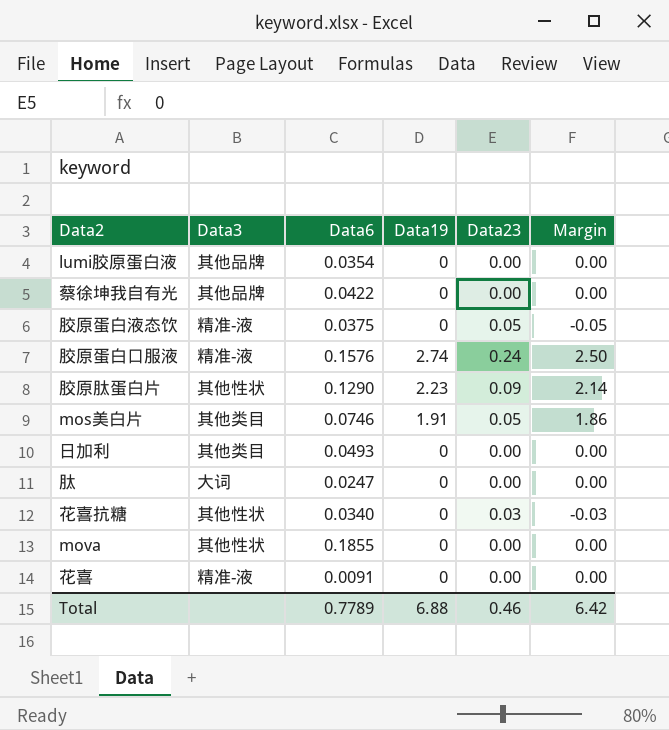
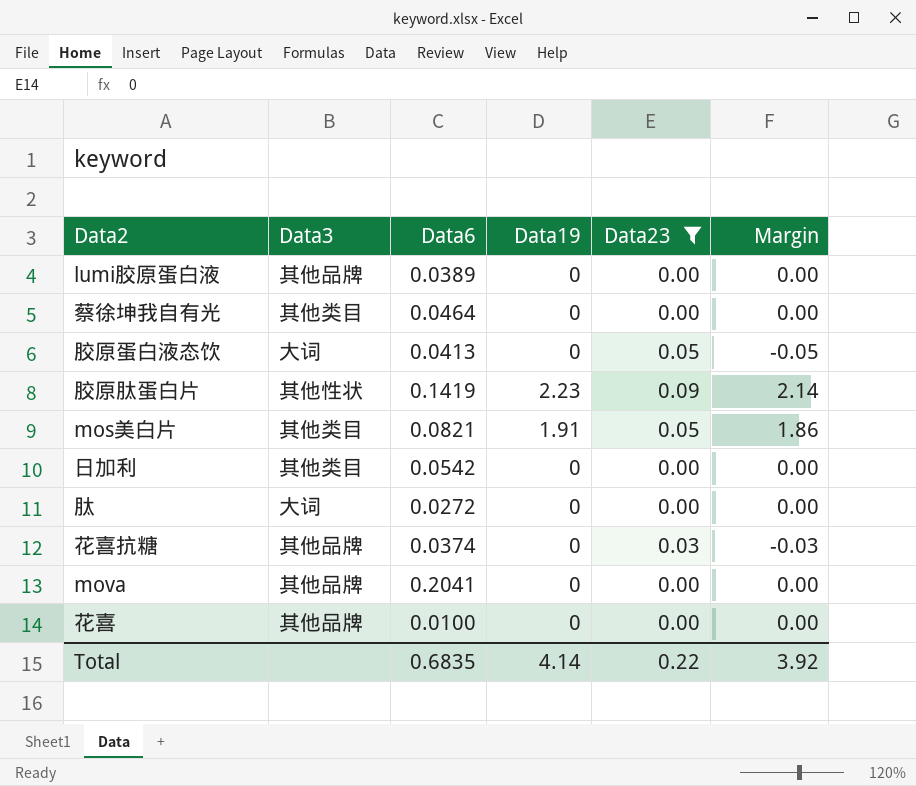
filter: none -> Data23 != 0.24
lumi胶原蛋白液 | Data6: 0.0354 -> 0.0389
蔡徐坤我自有光 | Data3: 其他品牌 -> 其他类目
蔡徐坤我自有光 | Data6: 0.0422 -> 0.0464
胶原蛋白液态饮 | Data3: 精准-液 -> 大词
胶原蛋白液态饮 | Data6: 0.0375 -> 0.0413
胶原肽蛋白片 | Data6: 0.1290 -> 0.1419
mos美白片 | Data6: 0.0746 -> 0.0821
日加利 | Data6: 0.0493 -> 0.0542
肽 | Data6: 0.0247 -> 0.0272
花喜抗糖 | Data3: 其他性状 -> 其他品牌
花喜抗糖 | Data6: 0.0340 -> 0.0374
mova | Data3: 其他性状 -> 其他品牌
mova | Data6: 0.1855 -> 0.2041
花喜 | Data3: 精准-液 -> 其他品牌
花喜 | Data6: 0.0091 -> 0.0100
Total | Data6: 0.7789 -> 0.6835
Total | Data19: 6.88 -> 4.14
Total | Data23: 0.46 -> 0.22
Total | Margin: 6.42 -> 3.92

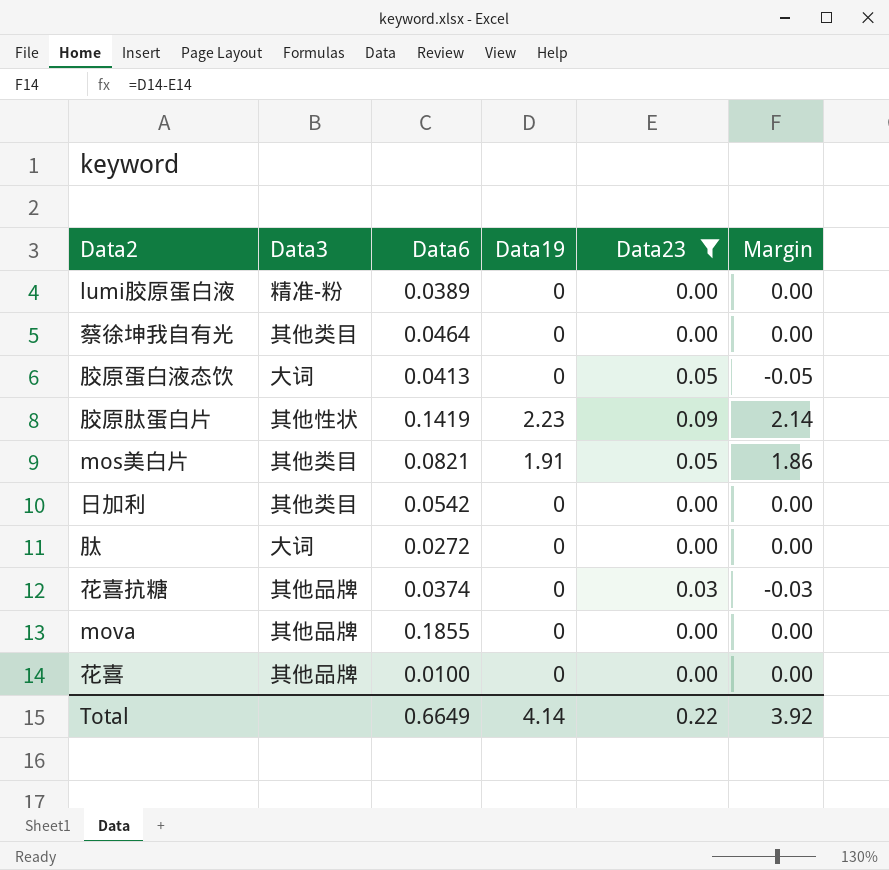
lumi胶原蛋白液 | Data3: 其他品牌 -> 精准-粉
mova | Data6: 0.2041 -> 0.1855
Total | Data6: 0.6835 -> 0.6649

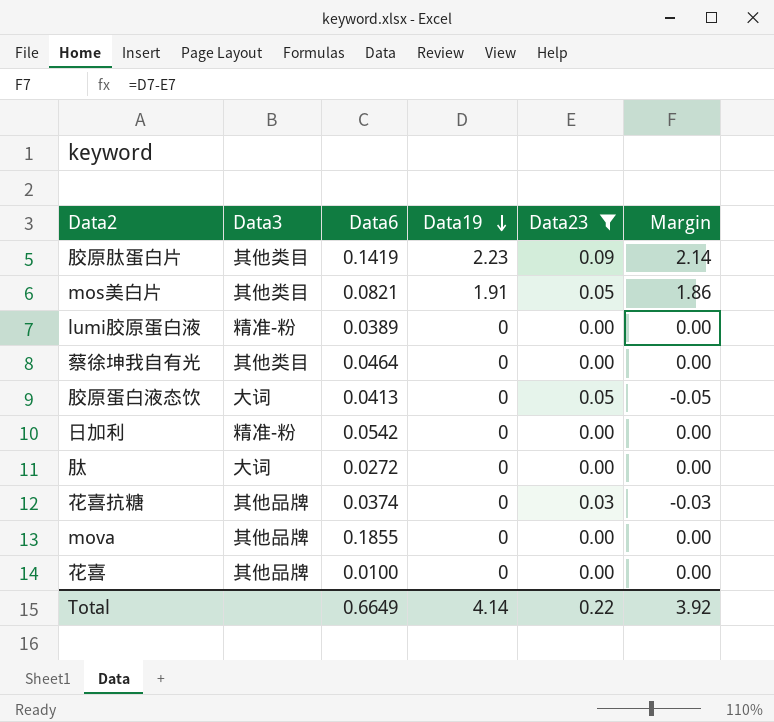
row order: none -> Data19 descending
胶原肽蛋白片 | Data3: 其他性状 -> 其他类目
日加利 | Data3: 其他类目 -> 精准-粉

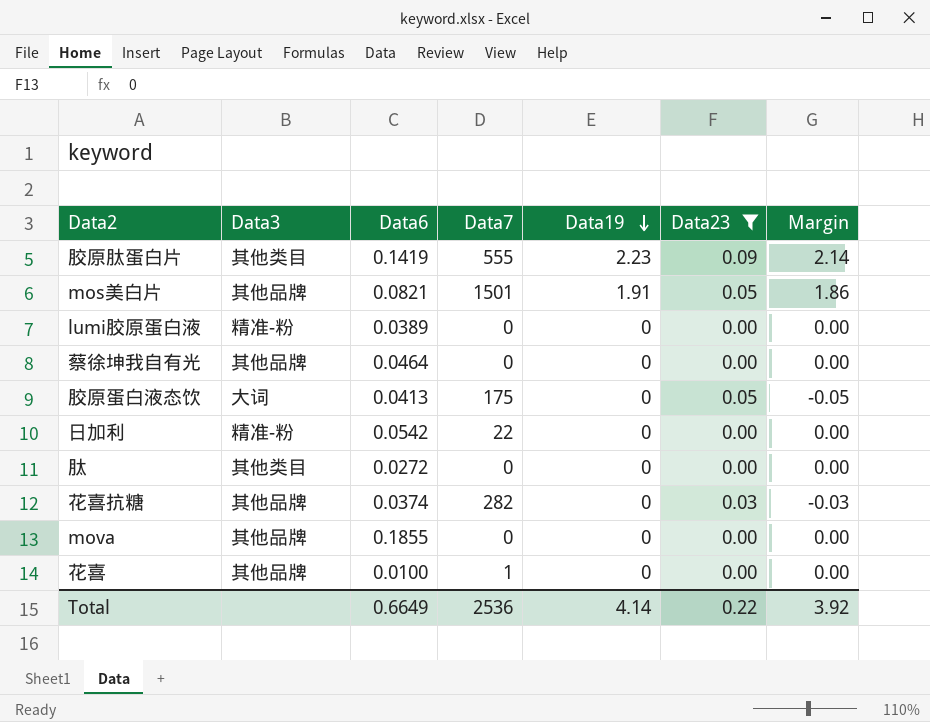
column Data7 | position: none -> 4
mos美白片 | Data3: 其他类目 -> 其他品牌
蔡徐坤我自有光 | Data3: 其他类目 -> 其他品牌
肽 | Data3: 大词 -> 其他类目

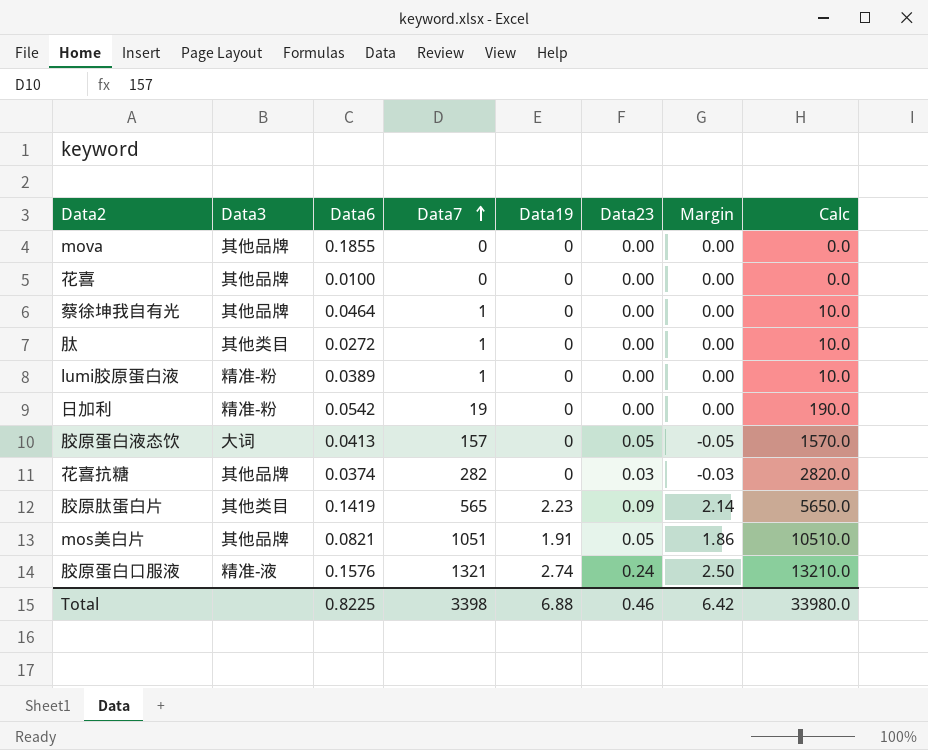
filter: Data23 != 0.24 -> none
row order: Data19 descending -> Data7 ascending
column Calc | formula: none -> [Data7] * 10
花喜 | Data7: 1 -> 0
蔡徐坤我自有光 | Data7: 0 -> 1
肽 | Data7: 0 -> 1
lumi胶原蛋白液 | Data7: 0 -> 1
日加利 | Data7: 22 -> 19
胶原蛋白液态饮 | Data7: 175 -> 157
胶原肽蛋白片 | Data7: 555 -> 565
mos美白片 | Data7: 1501 -> 1051
Total | Data6: 0.6649 -> 0.8225
Total | Data7: 2536 -> 3398
Total | Data19: 4.14 -> 6.88
Total | Data23: 0.22 -> 0.46
Total | Margin: 3.92 -> 6.42

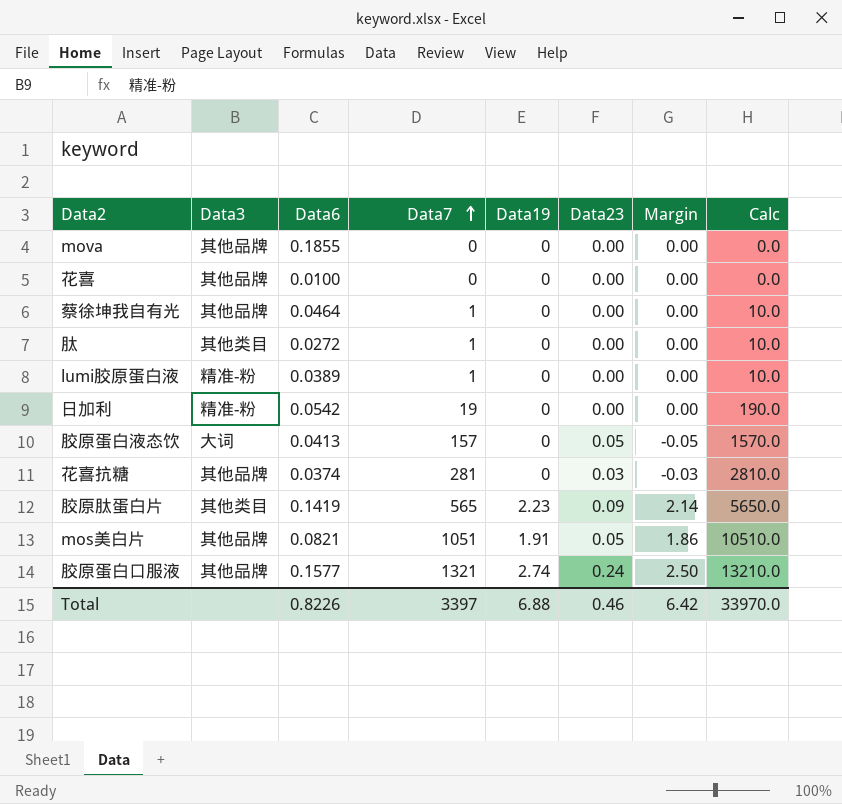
花喜抗糖 | Data7: 282 -> 281
花喜抗糖 | Calc: 2820.0 -> 2810.0
胶原蛋白口服液 | Data3: 精准-液 -> 其他品牌
胶原蛋白口服液 | Data6: 0.1576 -> 0.1577
Total | Data6: 0.8225 -> 0.8226
Total | Data7: 3398 -> 3397
Total | Calc: 33980.0 -> 33970.0

